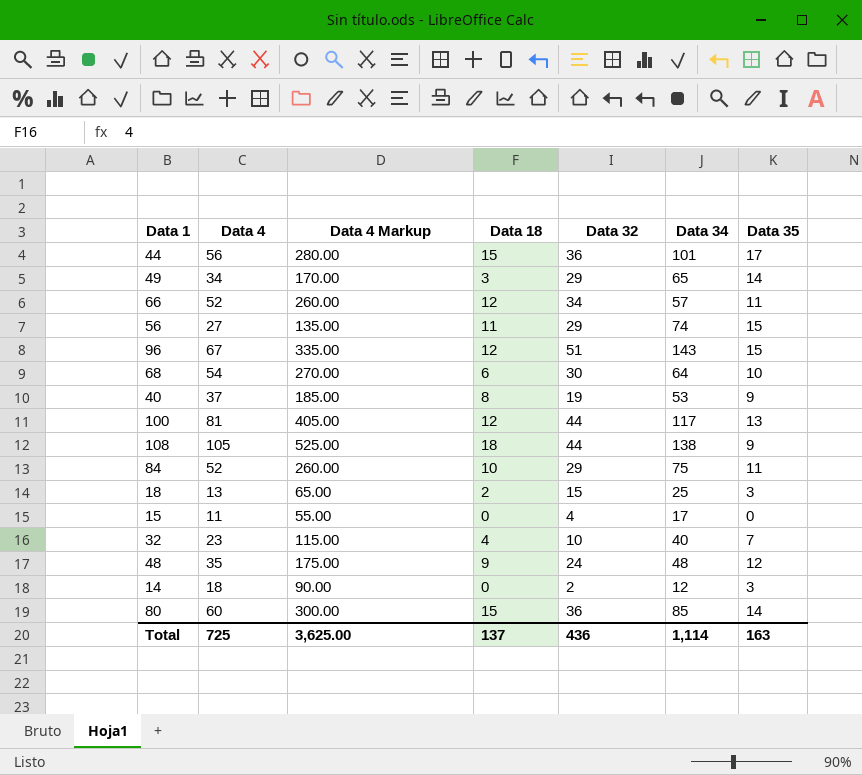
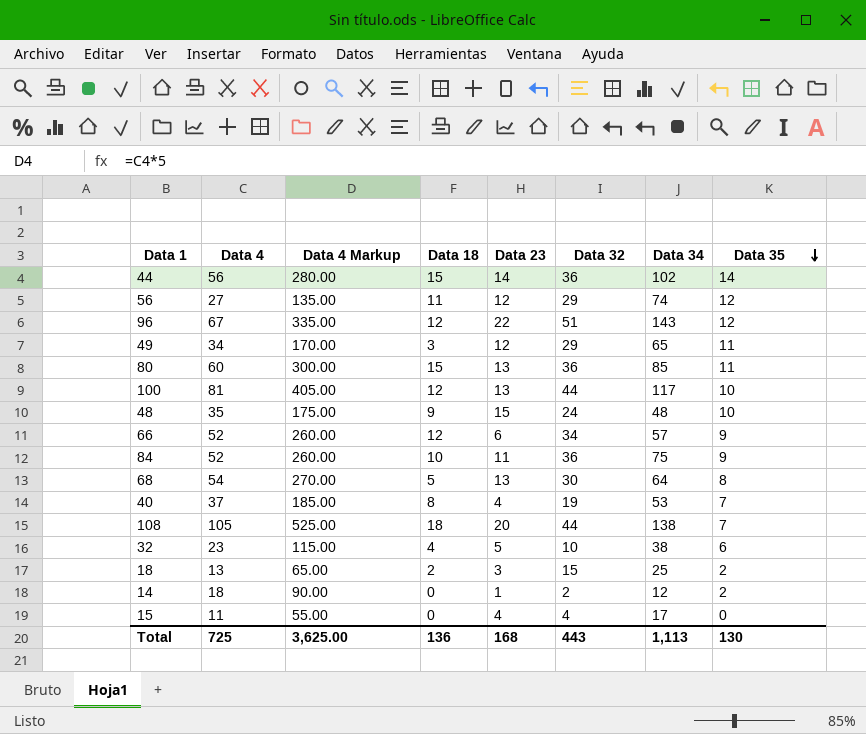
row order: none -> Data 35 descending
column Data 23 | position: none -> 5
44 | Data 34: 101 -> 102
44 | Data 35: 17 -> 14
56 | Data 35: 15 -> 12
96 | Data 35: 15 -> 12
49 | Data 35: 14 -> 11
80 | Data 35: 14 -> 11
100 | Data 35: 13 -> 10
48 | Data 35: 12 -> 10
66 | Data 35: 11 -> 9
84 | Data 32: 29 -> 36
84 | Data 35: 11 -> 9
68 | Data 18: 6 -> 5
68 | Data 35: 10 -> 8
40 | Data 35: 9 -> 7
108 | Data 35: 9 -> 7
32 | Data 34: 40 -> 38
32 | Data 35: 7 -> 6
18 | Data 35: 3 -> 2
14 | Data 35: 3 -> 2
Total | Data 18: 137 -> 136
Total | Data 32: 436 -> 443
Total | Data 34: 1,114 -> 1,113
Total | Data 35: 163 -> 130

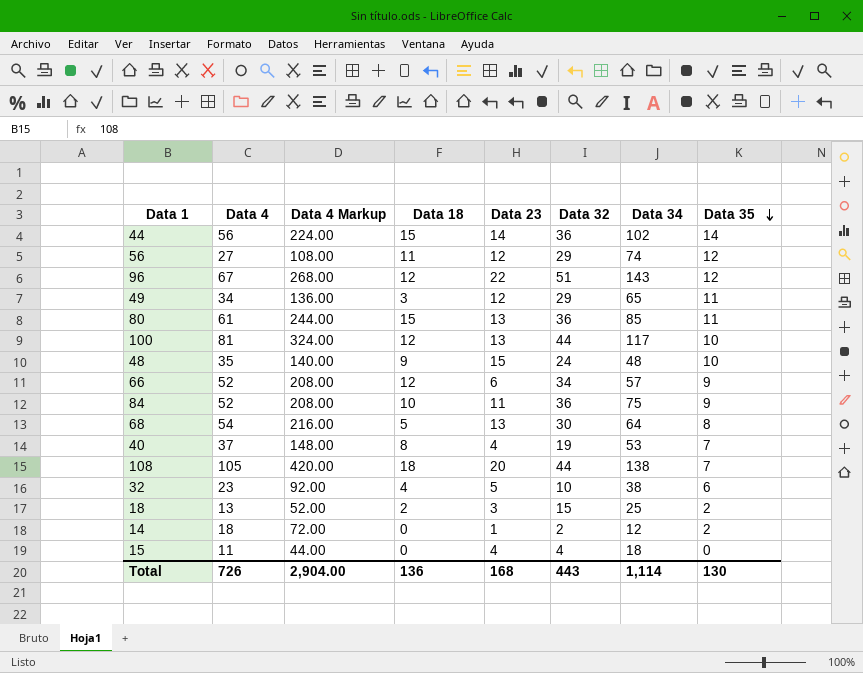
column Data 4 Markup | formula: [Data 4] * 5 -> [Data 4] * 4
80 | Data 4: 60 -> 61
15 | Data 34: 17 -> 18
Total | Data 4: 725 -> 726
Total | Data 4 Markup: 3,625.00 -> 2,904.00
Total | Data 34: 1,113 -> 1,114

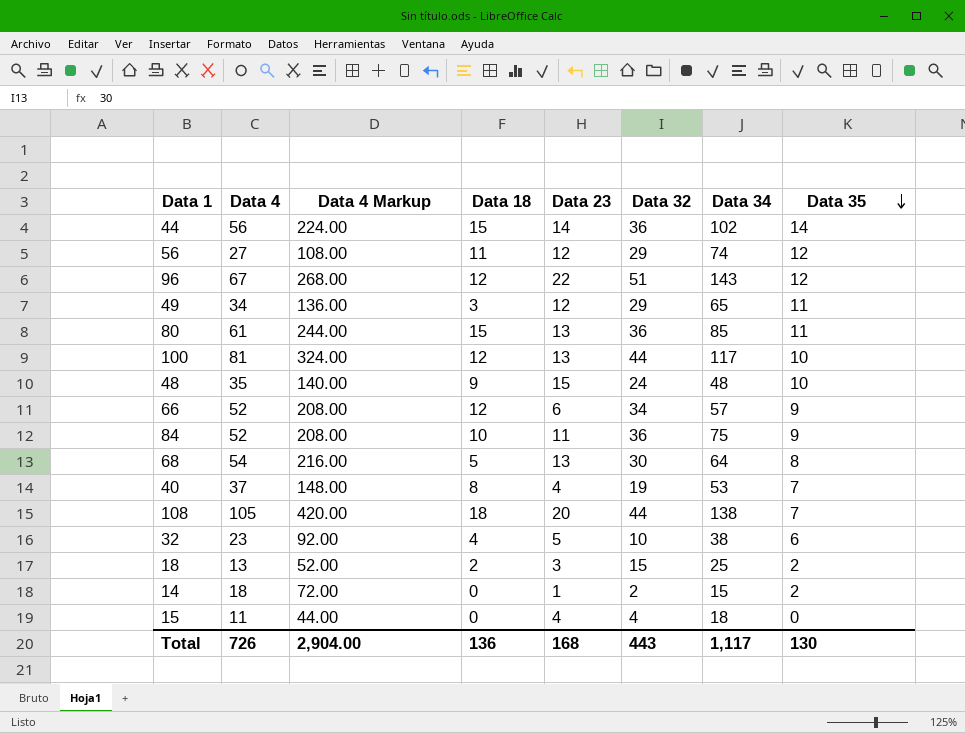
14 | Data 34: 12 -> 15
Total | Data 34: 1,114 -> 1,117

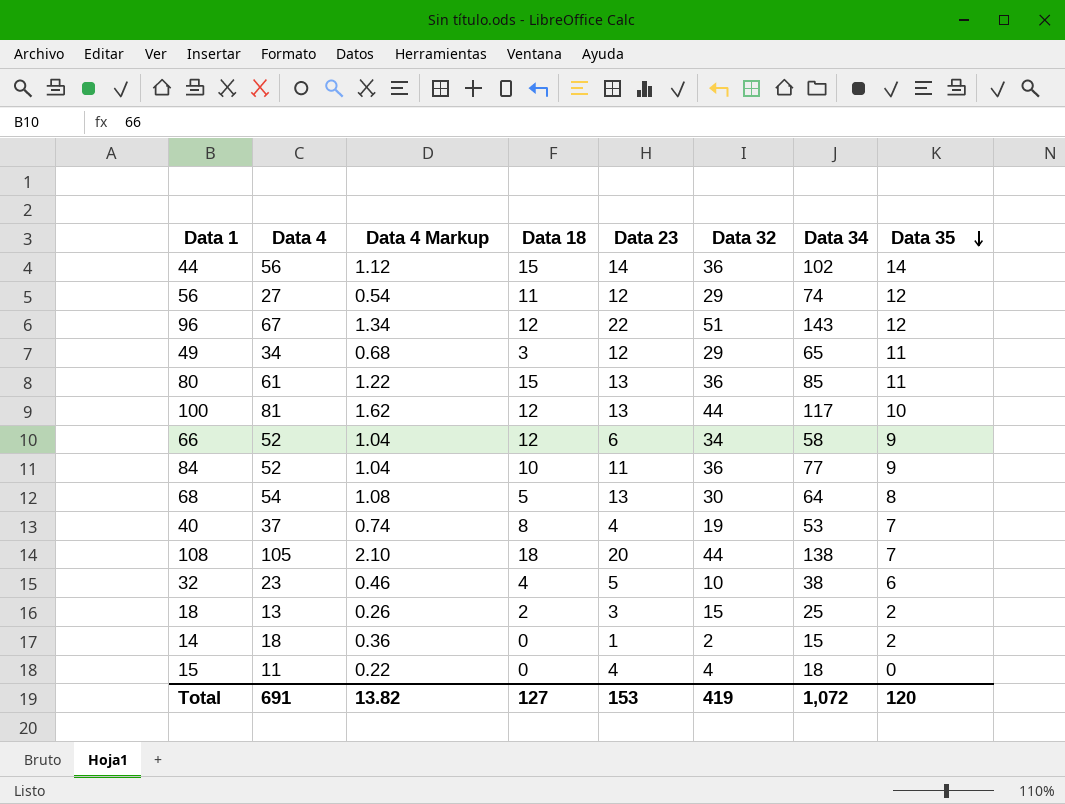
column Data 4 Markup | formula: [Data 4] * 4 -> [Data 4] * 0.02
row 48: 35 | 140.00 | 9 | 15 | 24 | 48 | 10 -> none
66 | Data 34: 57 -> 58
84 | Data 34: 75 -> 77
Total | Data 4: 726 -> 691
Total | Data 4 Markup: 2,904.00 -> 13.82
Total | Data 18: 136 -> 127
Total | Data 23: 168 -> 153
Total | Data 32: 443 -> 419
Total | Data 34: 1,117 -> 1,072
Total | Data 35: 130 -> 120

